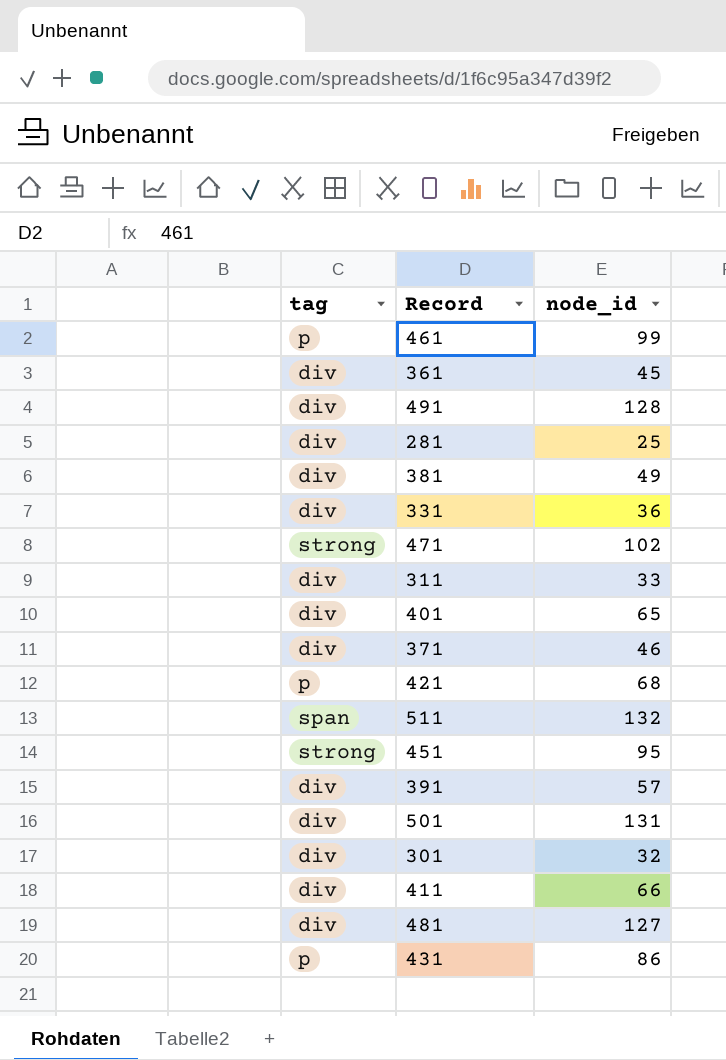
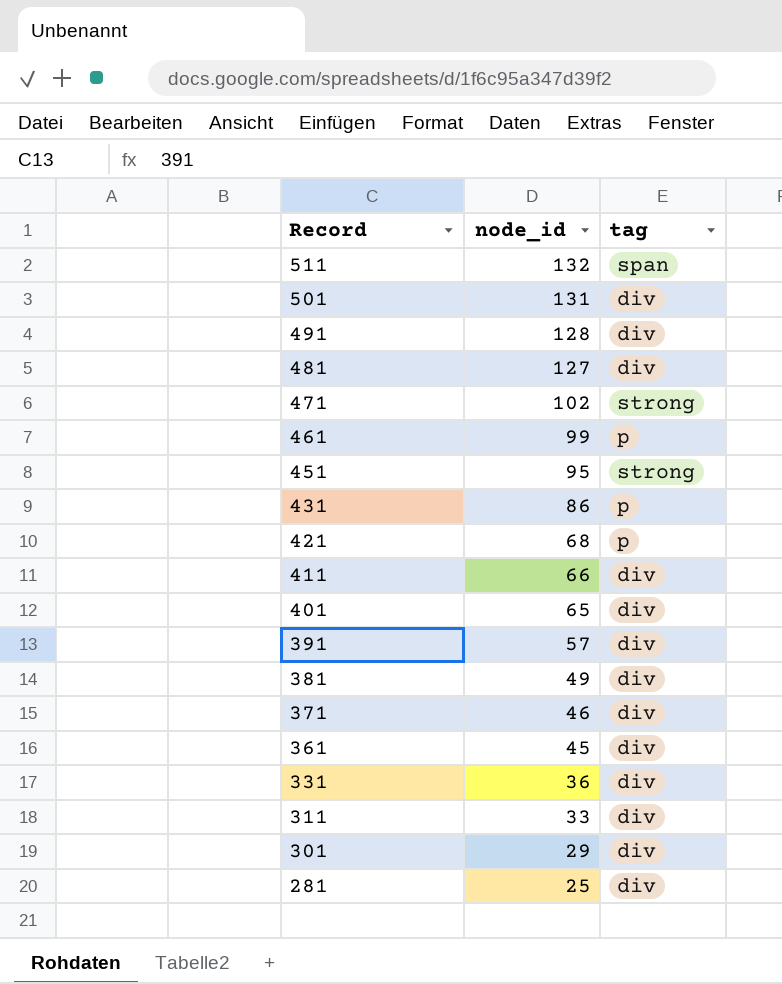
row order: none -> Record descending
column tag | position: 1 -> 3
301 | node_id: 32 -> 29

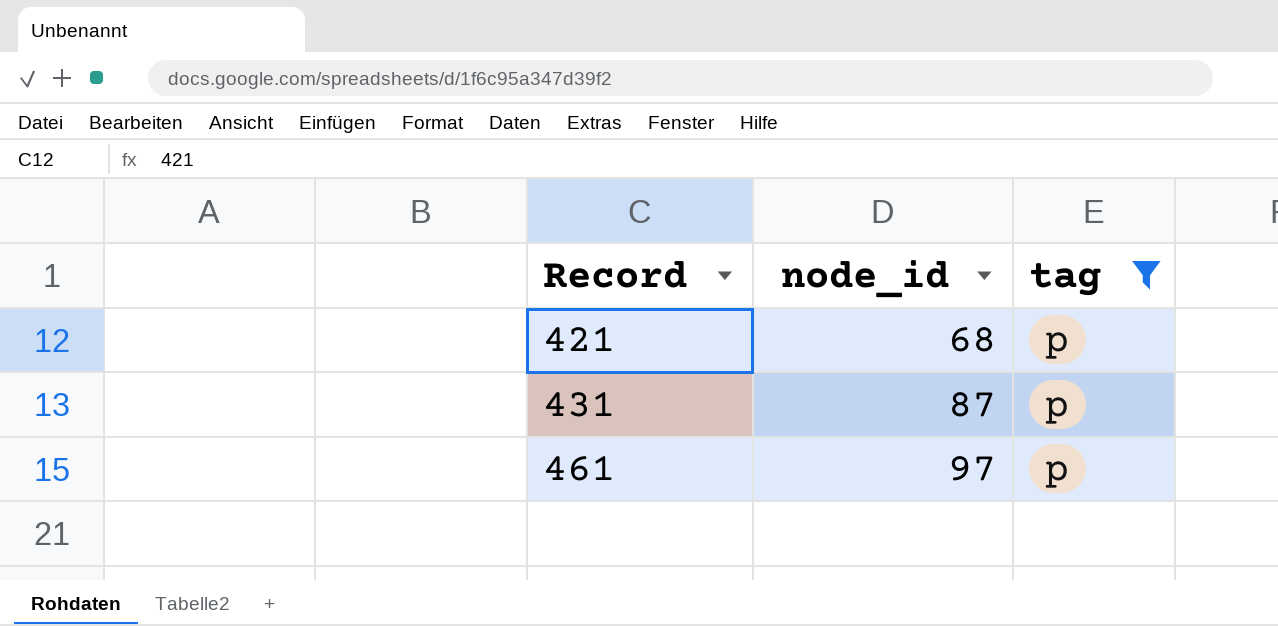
filter: none -> tag = p
row order: Record descending -> Record ascending
431 | node_id: 86 -> 87
461 | node_id: 99 -> 97

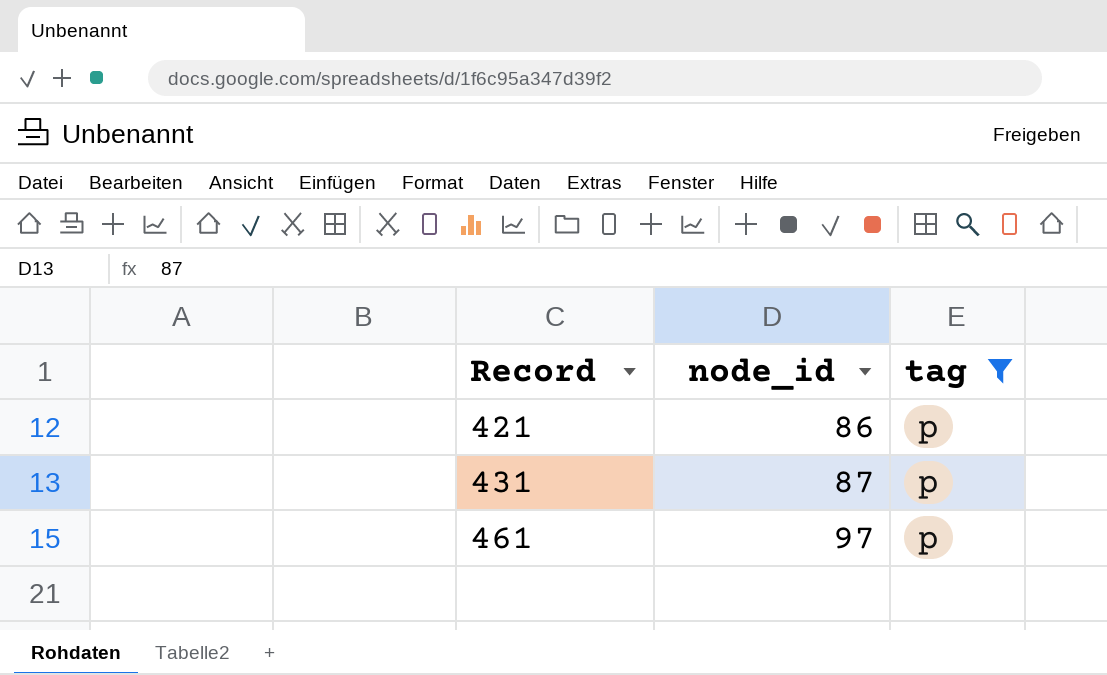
421 | node_id: 68 -> 86

